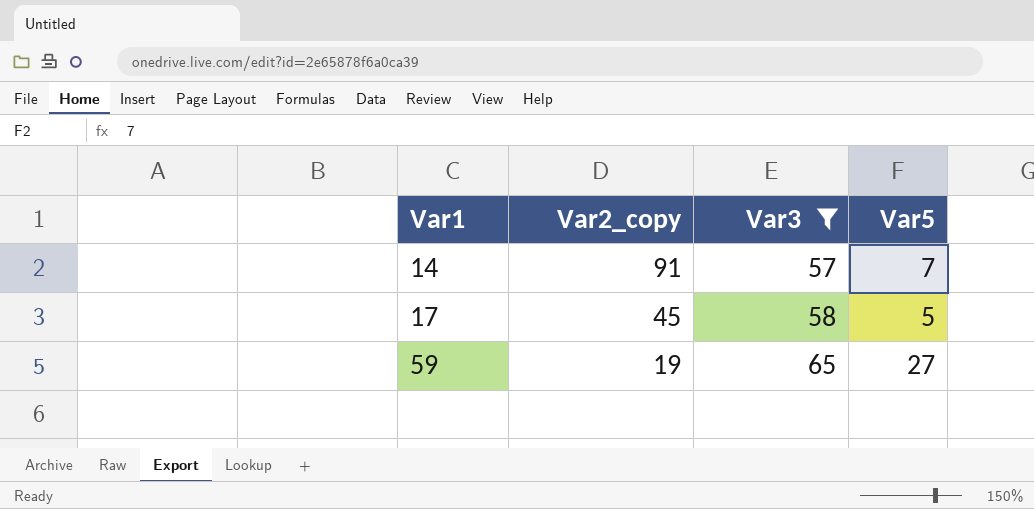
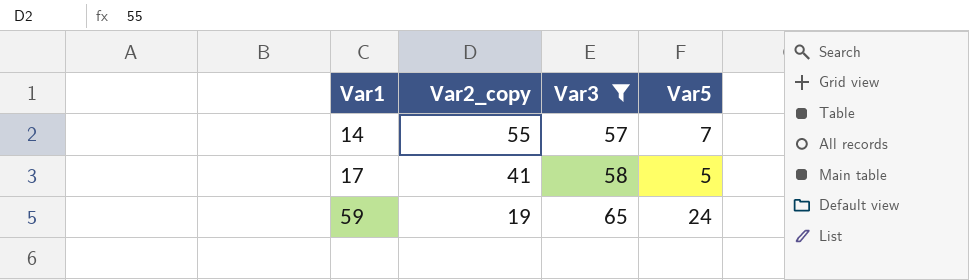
14 | Var2_copy: 91 -> 55
17 | Var2_copy: 45 -> 41
59 | Var5: 27 -> 24

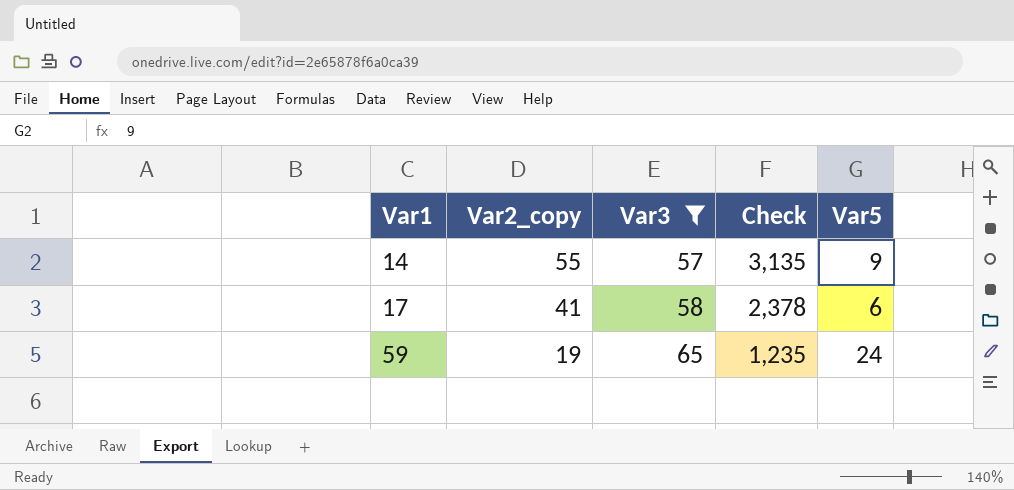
column Check | formula: none -> [Var2_copy] * [Var3]
14 | Var5: 7 -> 9
17 | Var5: 5 -> 6

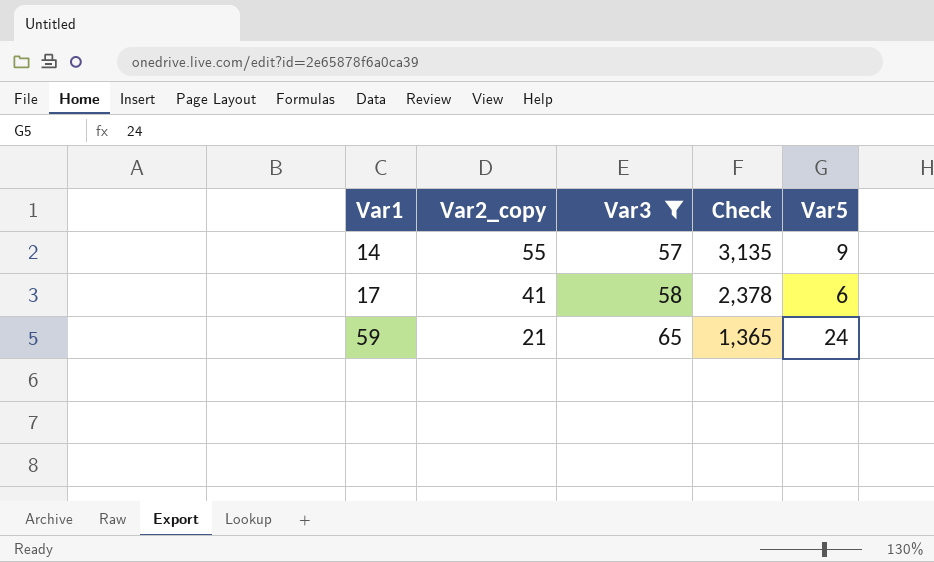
59 | Var2_copy: 19 -> 21
59 | Check: 1,235 -> 1,365

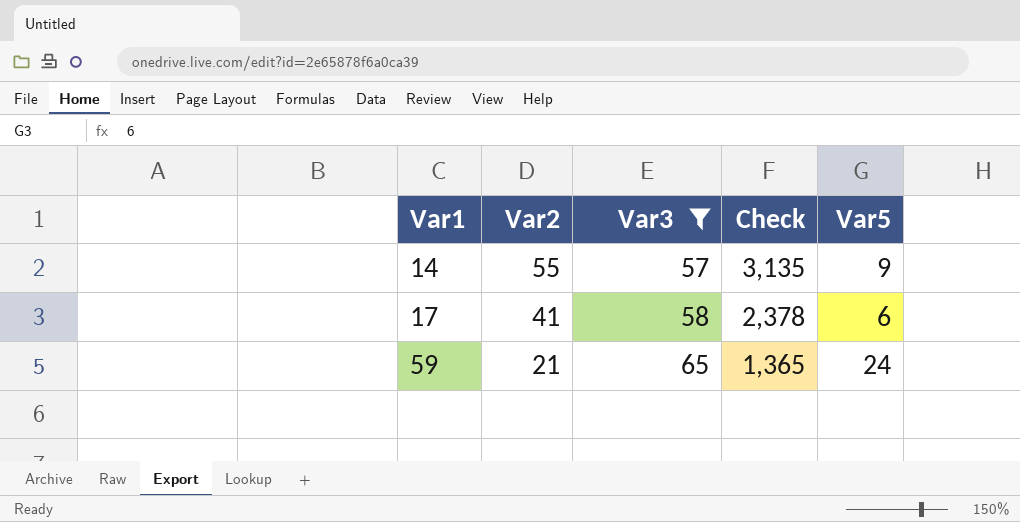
column name: Var2_copy -> Var2

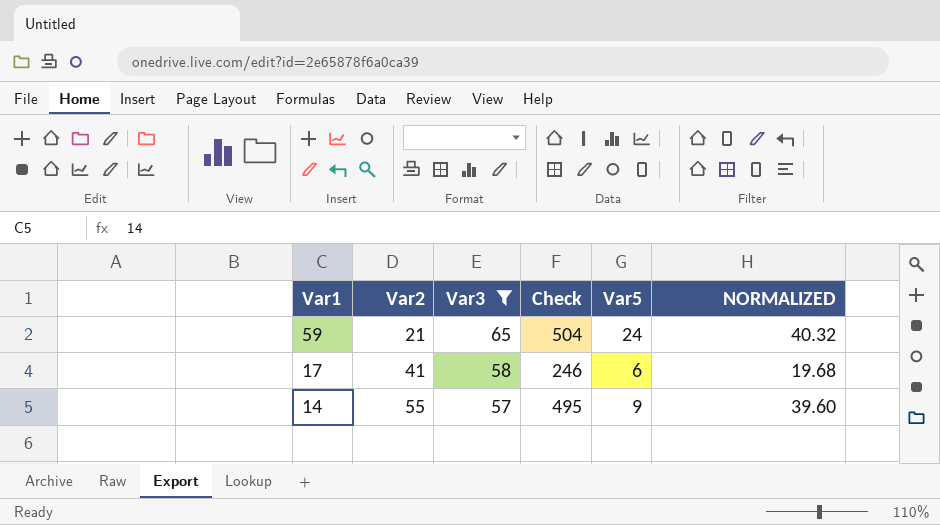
row order: Var1 ascending -> Var1 descending
column Check | formula: [Var2] * [Var3] -> [Var2] * [Var5]
column NORMALIZED | formula: none -> [Check] * 0.08

